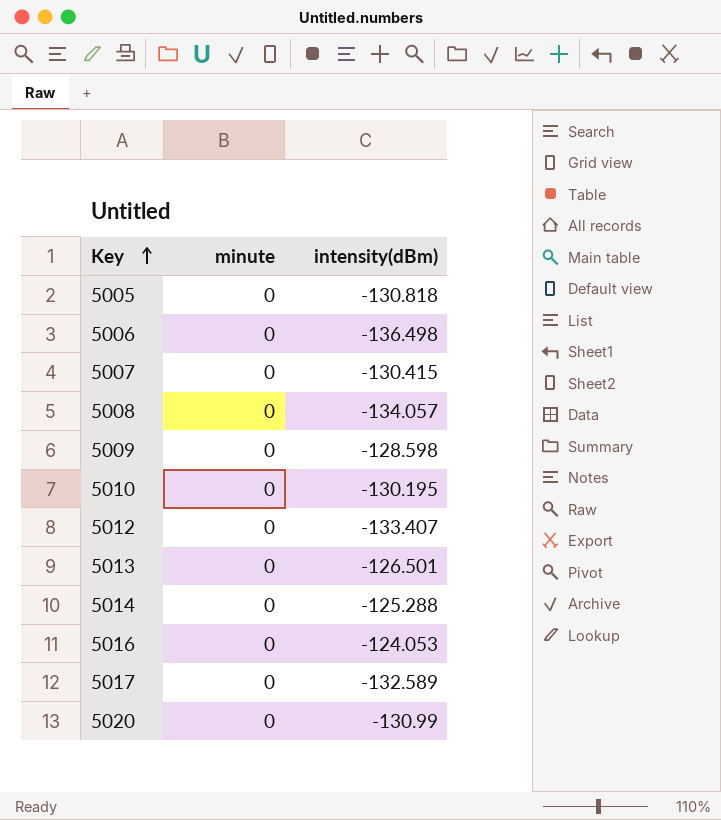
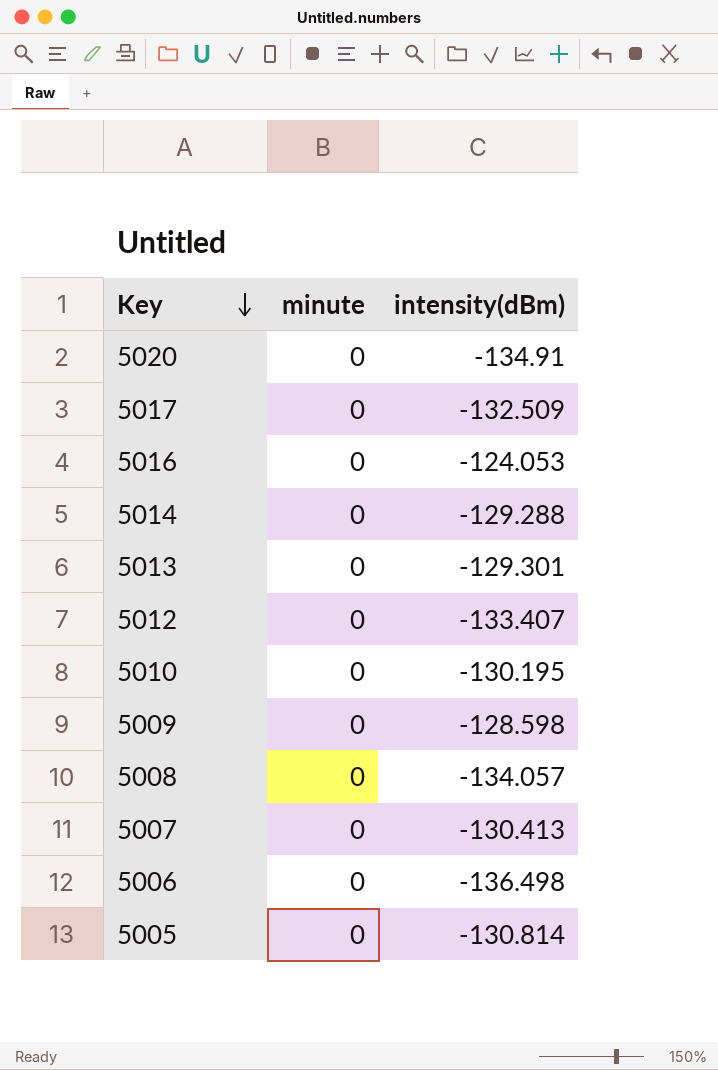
row order: Key ascending -> Key descending
5020 | intensity(dBm): -130.99 -> -134.91
5017 | intensity(dBm): -132.589 -> -132.509
5014 | intensity(dBm): -125.288 -> -129.288
5013 | intensity(dBm): -126.501 -> -129.301
5007 | intensity(dBm): -130.415 -> -130.413
5005 | intensity(dBm): -130.818 -> -130.814

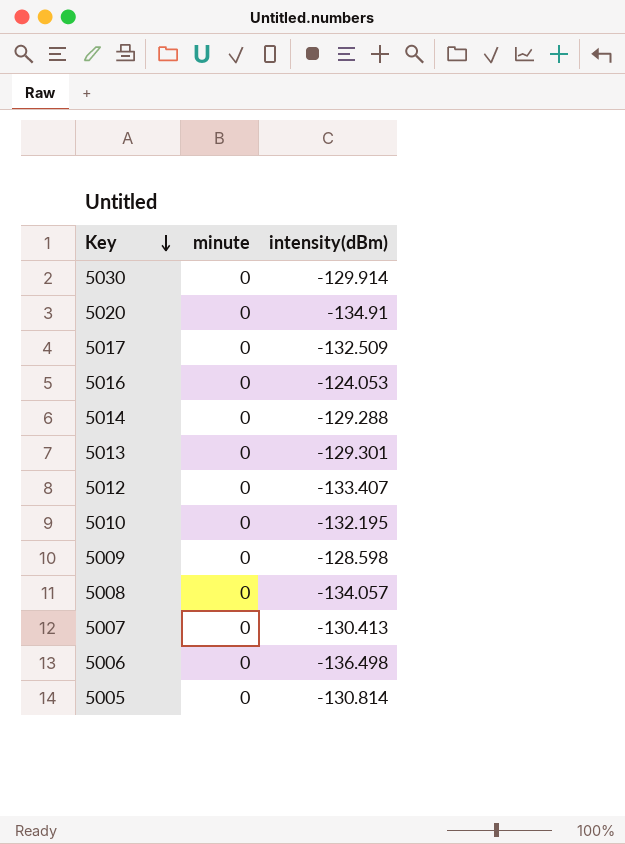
row 5030: none -> 0 | -129.914
5010 | intensity(dBm): -130.195 -> -132.195

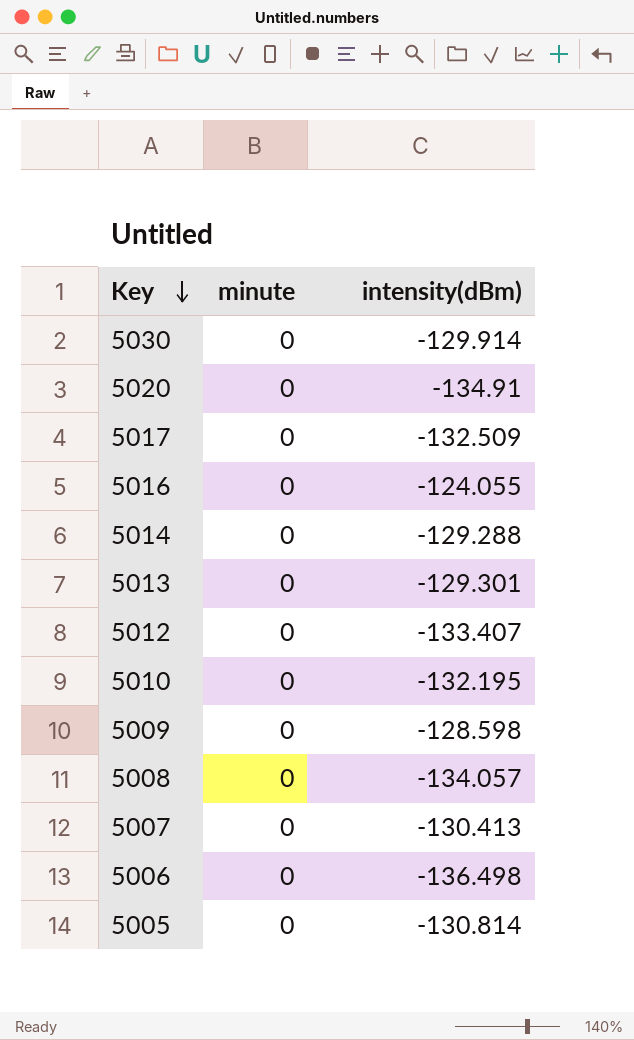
5016 | intensity(dBm): -124.053 -> -124.055

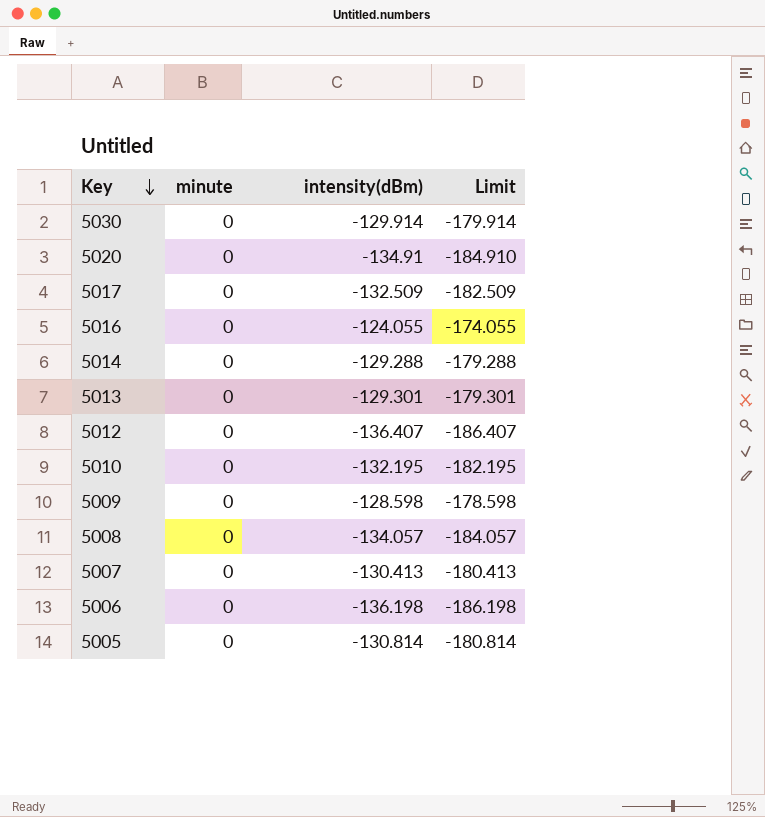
column Limit | formula: none -> [intensity(dBm)] - 50
5012 | intensity(dBm): -133.407 -> -136.407
5006 | intensity(dBm): -136.498 -> -136.198

